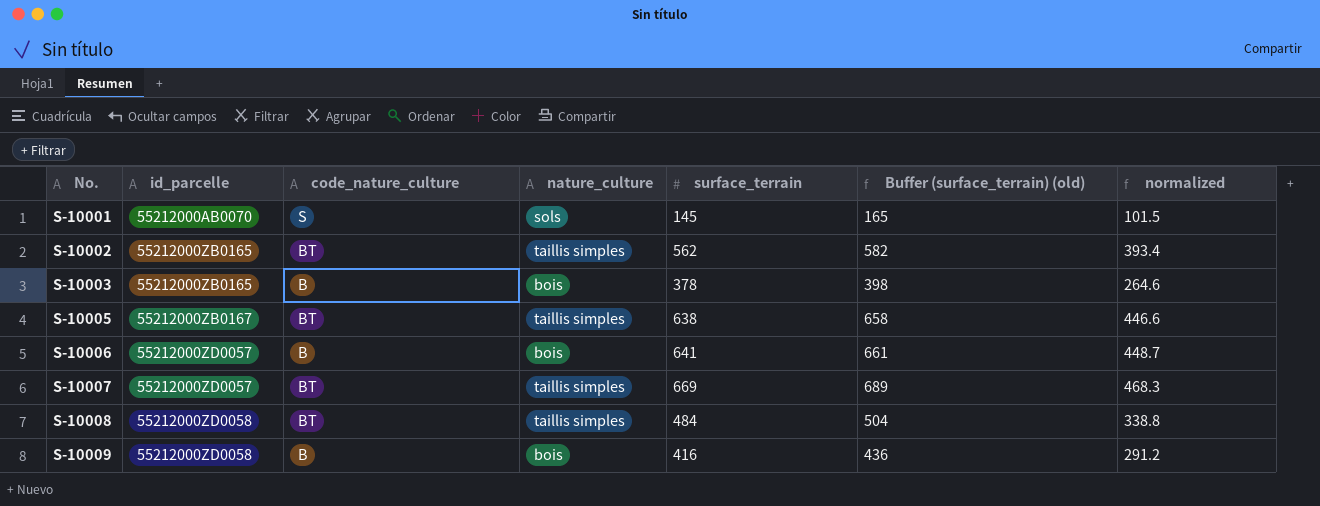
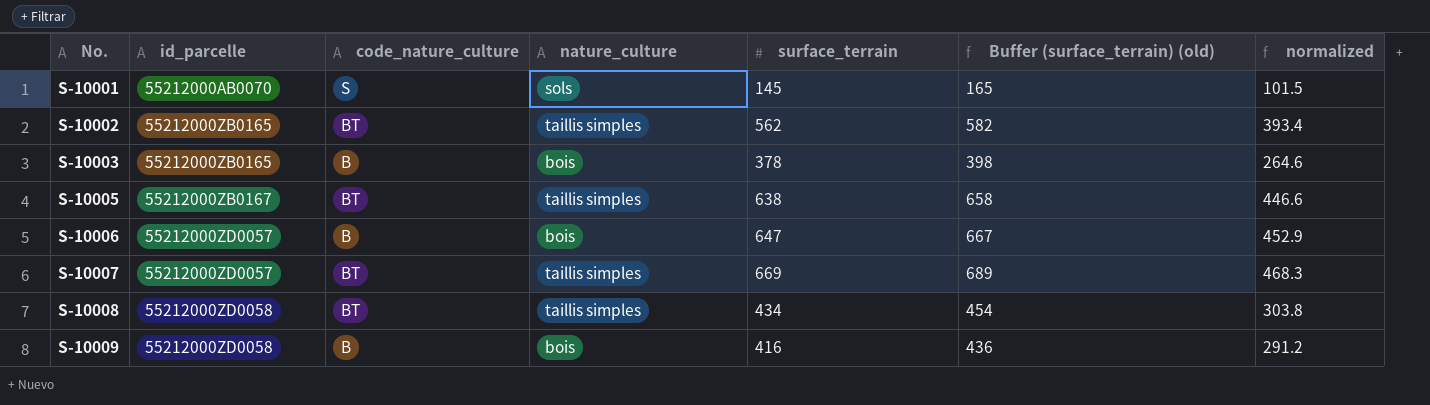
S-10006 | surface_terrain: 641 -> 647
S-10006 | Buffer (surface_terrain) (old): 661 -> 667
S-10006 | normalized: 448.7 -> 452.9
S-10008 | surface_terrain: 484 -> 434
S-10008 | Buffer (surface_terrain) (old): 504 -> 454
S-10008 | normalized: 338.8 -> 303.8

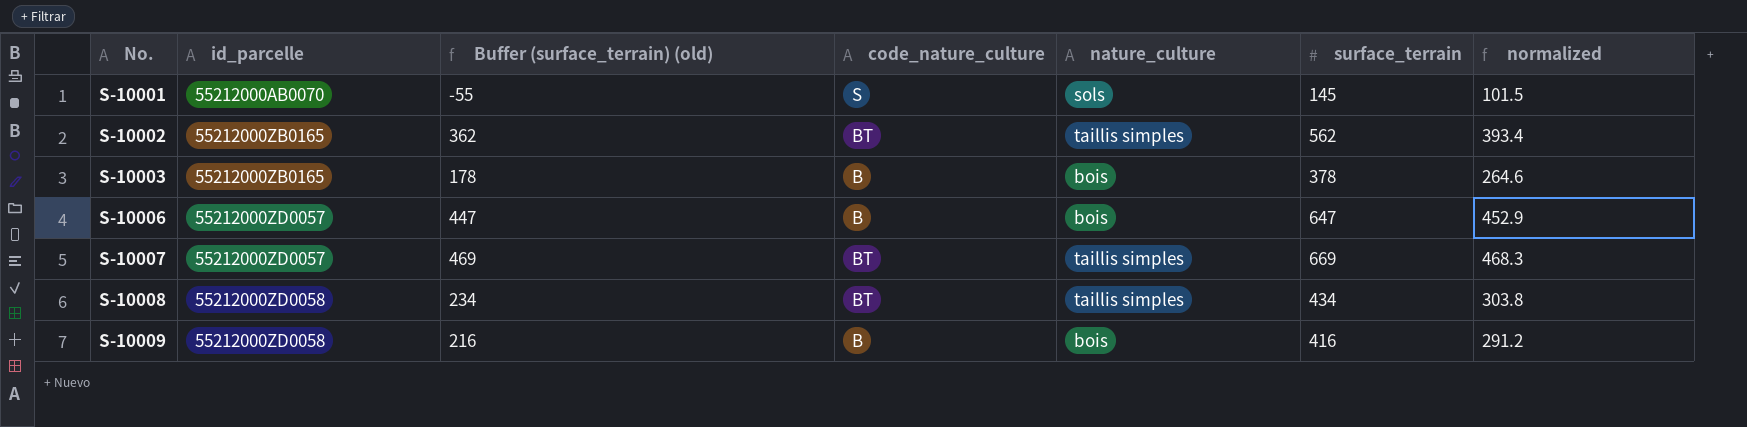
column Buffer (surface_terrain) (old) | formula: [surface_terrain] + 20 -> [surface_terrain] - 200
column Buffer (surface_terrain) (old) | position: 6 -> 3
row S-10005: 55212000ZB0167 | BT | taillis simples | 638 | 658 | 446.6 -> none

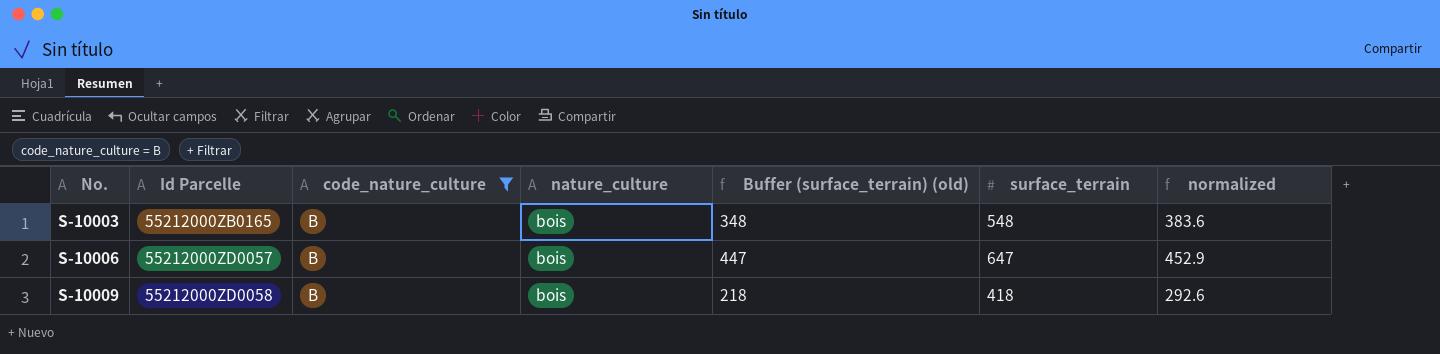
filter: none -> code_nature_culture = B
column name: id_parcelle -> Id Parcelle
column Buffer (surface_terrain) (old) | position: 3 -> 5
S-10003 | Buffer (surface_terrain) (old): 178 -> 348
S-10003 | surface_terrain: 378 -> 548
S-10003 | normalized: 264.6 -> 383.6
S-10009 | Buffer (surface_terrain) (old): 216 -> 218
S-10009 | surface_terrain: 416 -> 418
S-10009 | normalized: 291.2 -> 292.6

